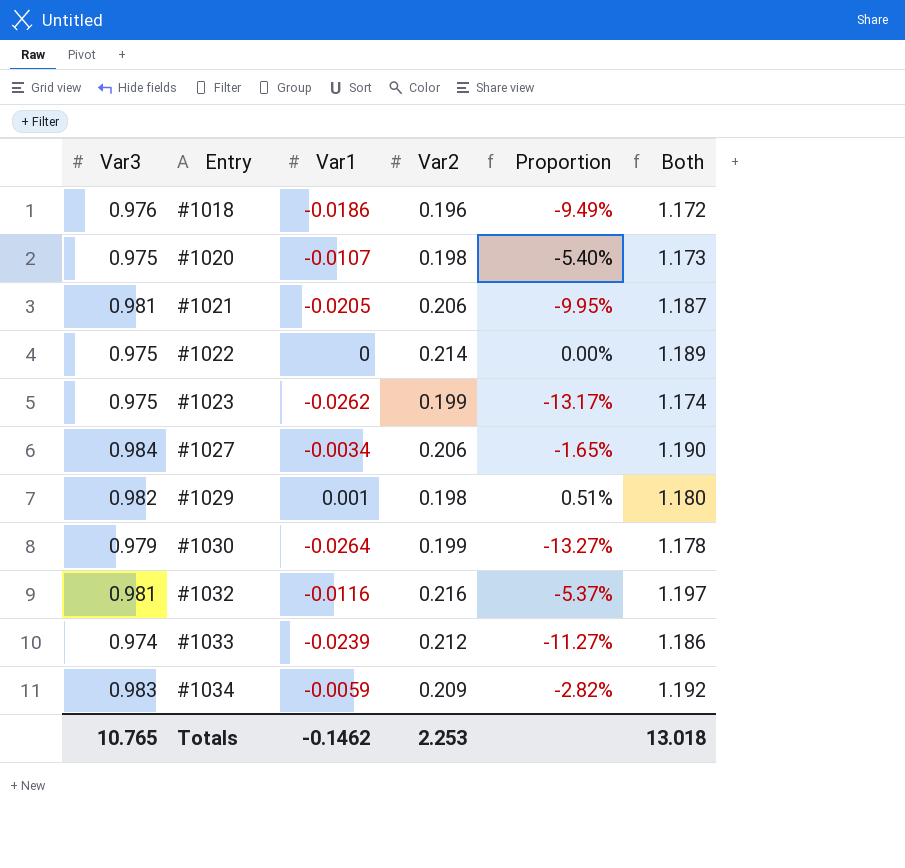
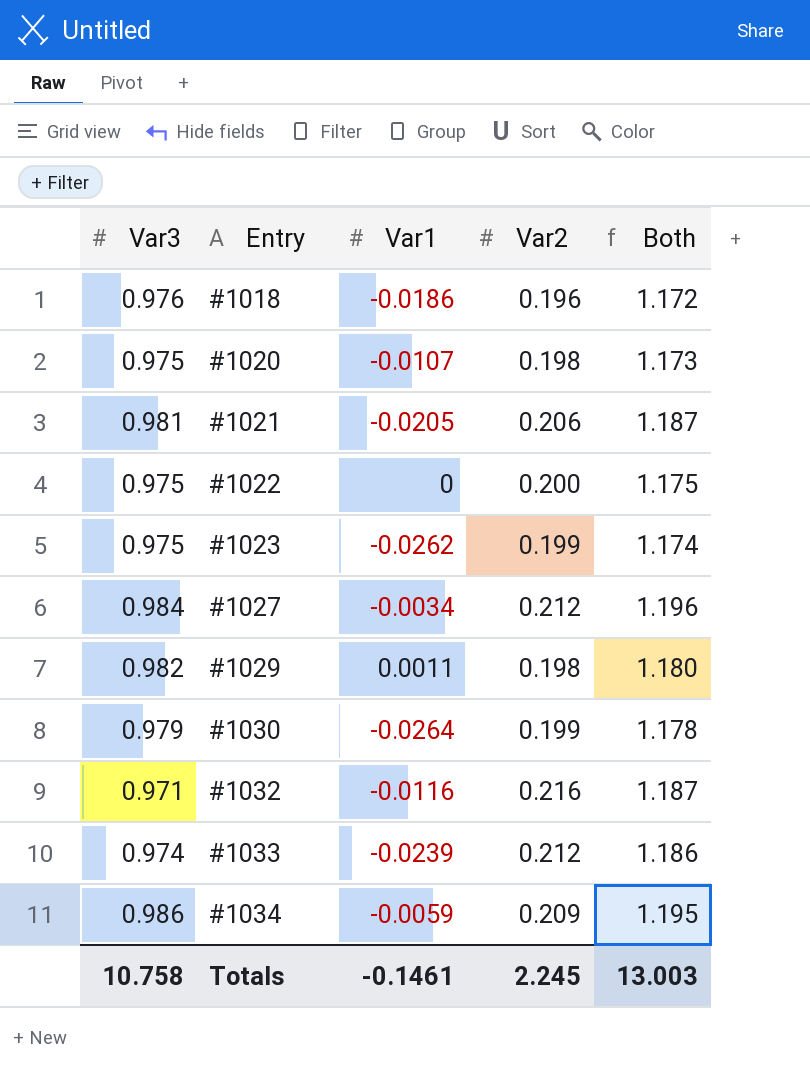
column Proportion | formula: [Var1] / [Var2] -> none
#1022 | Var2: 0.214 -> 0.200
#1022 | Both: 1.189 -> 1.175
#1027 | Var2: 0.206 -> 0.212
#1027 | Both: 1.190 -> 1.196
#1029 | Var1: 0.001 -> 0.0011
#1032 | Var3: 0.981 -> 0.971
#1032 | Both: 1.197 -> 1.187
#1034 | Var3: 0.983 -> 0.986
#1034 | Both: 1.192 -> 1.195
Totals | Var3: 10.765 -> 10.758
Totals | Var1: -0.1462 -> -0.1461
Totals | Var2: 2.253 -> 2.245
Totals | Both: 13.018 -> 13.003

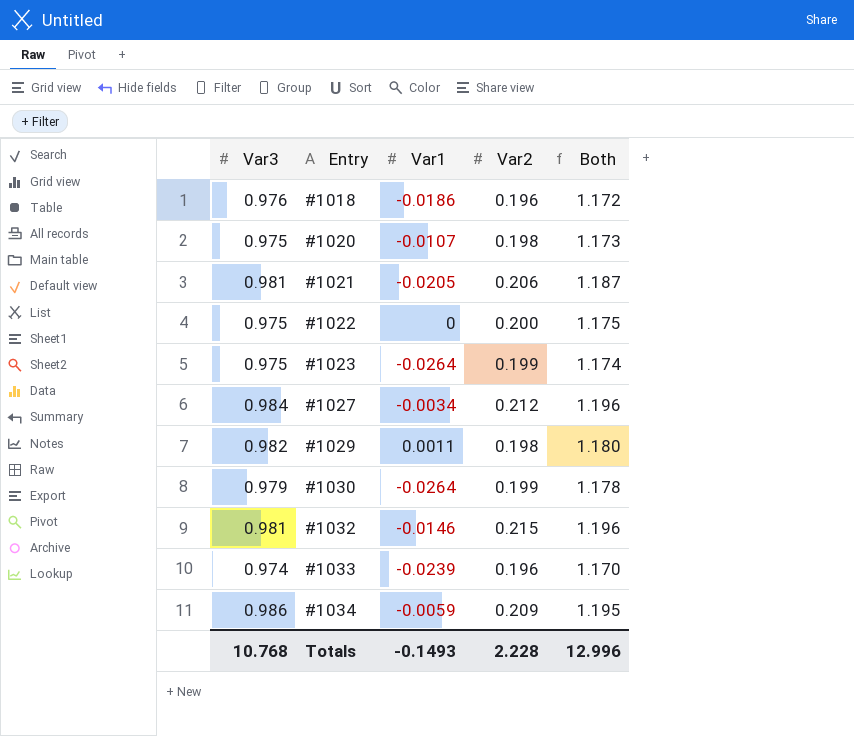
#1023 | Var1: -0.0262 -> -0.0264
#1032 | Var3: 0.971 -> 0.981
#1032 | Var1: -0.0116 -> -0.0146
#1032 | Var2: 0.216 -> 0.215
#1032 | Both: 1.187 -> 1.196
#1033 | Var2: 0.212 -> 0.196
#1033 | Both: 1.186 -> 1.170
Totals | Var3: 10.758 -> 10.768
Totals | Var1: -0.1461 -> -0.1493
Totals | Var2: 2.245 -> 2.228
Totals | Both: 13.003 -> 12.996

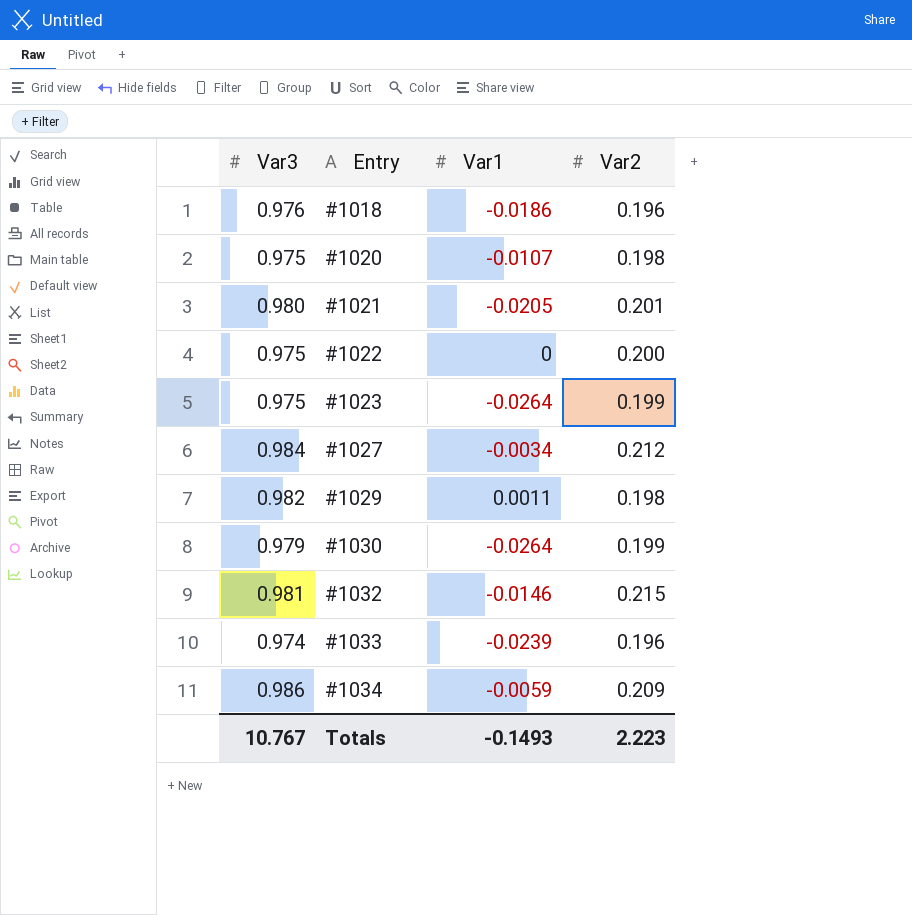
column Both | formula: [Var3] + [Var2] -> none
#1021 | Var3: 0.981 -> 0.980
#1021 | Var2: 0.206 -> 0.201
Totals | Var3: 10.768 -> 10.767
Totals | Var2: 2.228 -> 2.223

